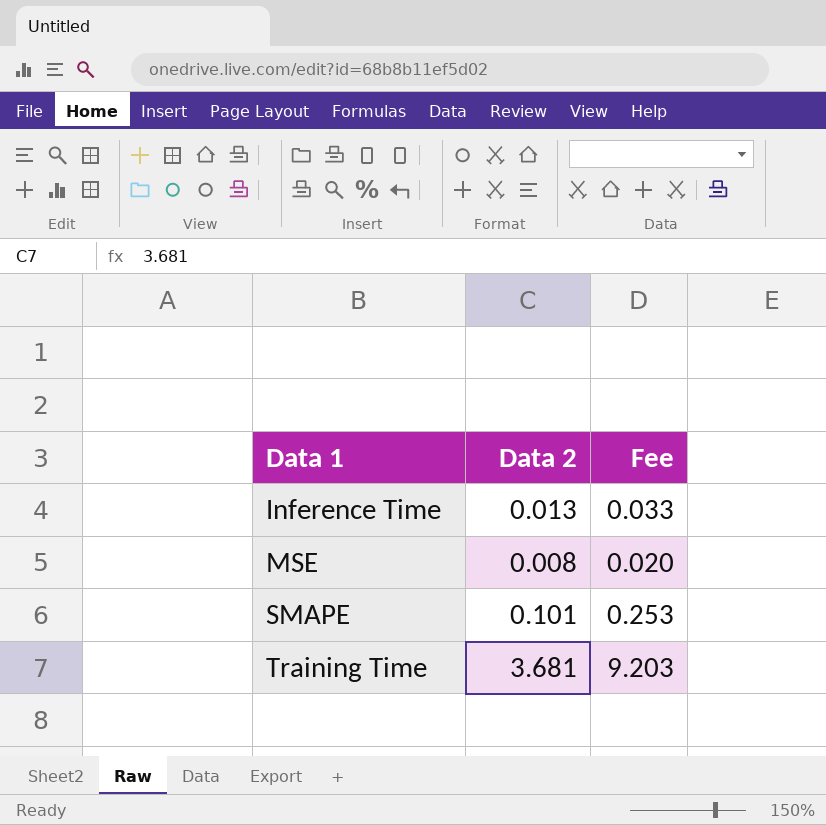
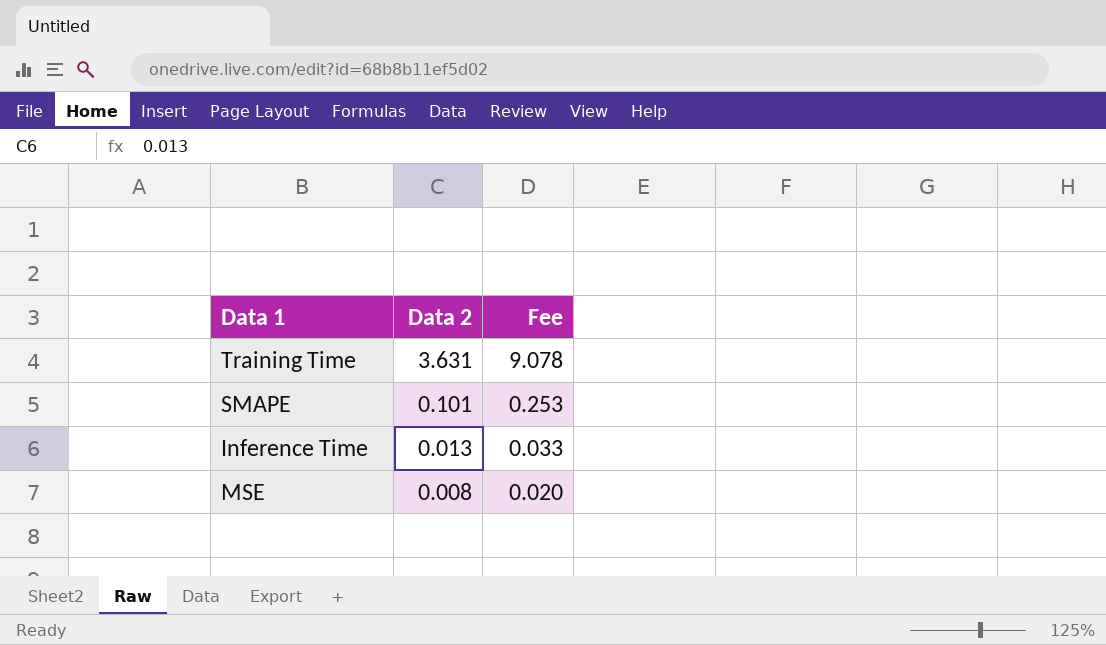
row order: Data 1 ascending -> Data 2 descending
Training Time | Data 2: 3.681 -> 3.631
Training Time | Fee: 9.203 -> 9.078

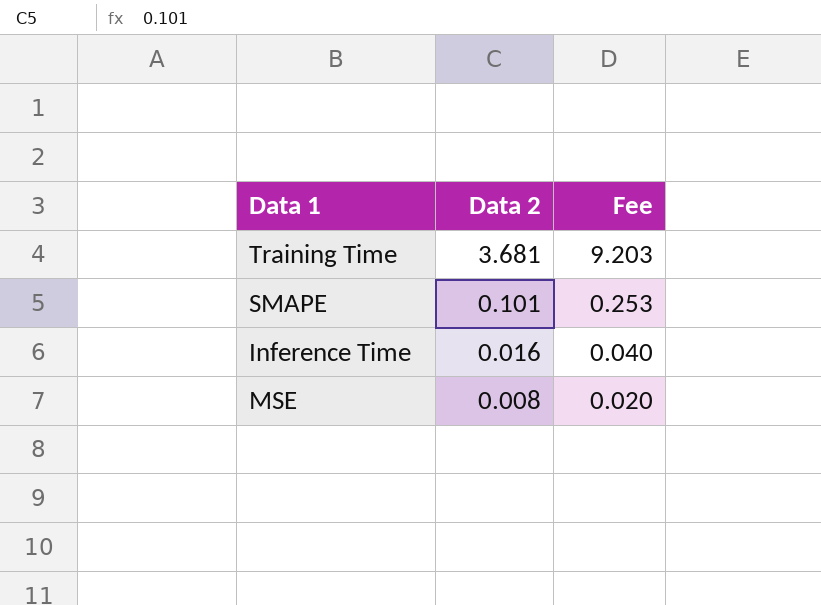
Training Time | Data 2: 3.631 -> 3.681
Training Time | Fee: 9.078 -> 9.203
Inference Time | Data 2: 0.013 -> 0.016
Inference Time | Fee: 0.033 -> 0.040

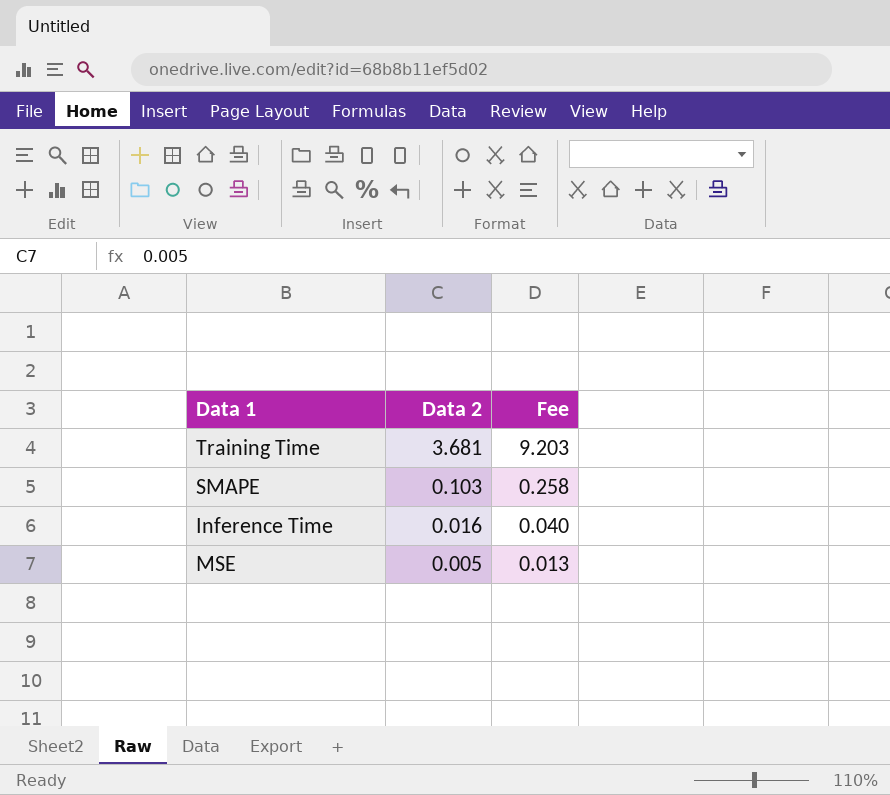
SMAPE | Data 2: 0.101 -> 0.103
SMAPE | Fee: 0.253 -> 0.258
MSE | Data 2: 0.008 -> 0.005
MSE | Fee: 0.020 -> 0.013

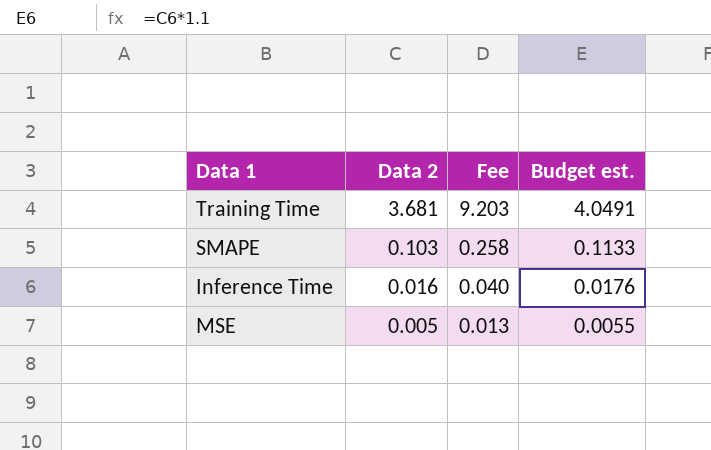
column Budget est. | formula: none -> [Data 2] * 1.1

